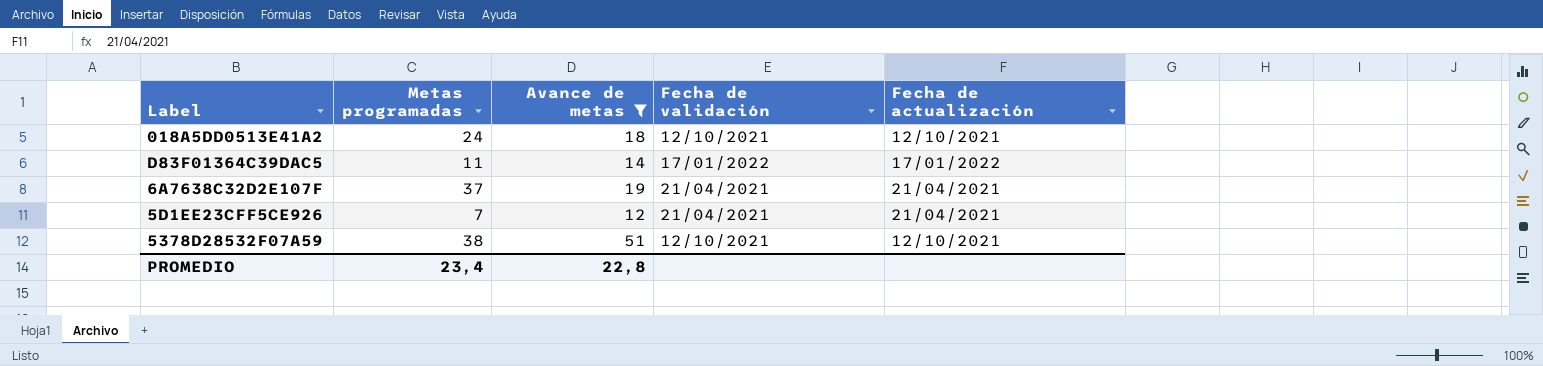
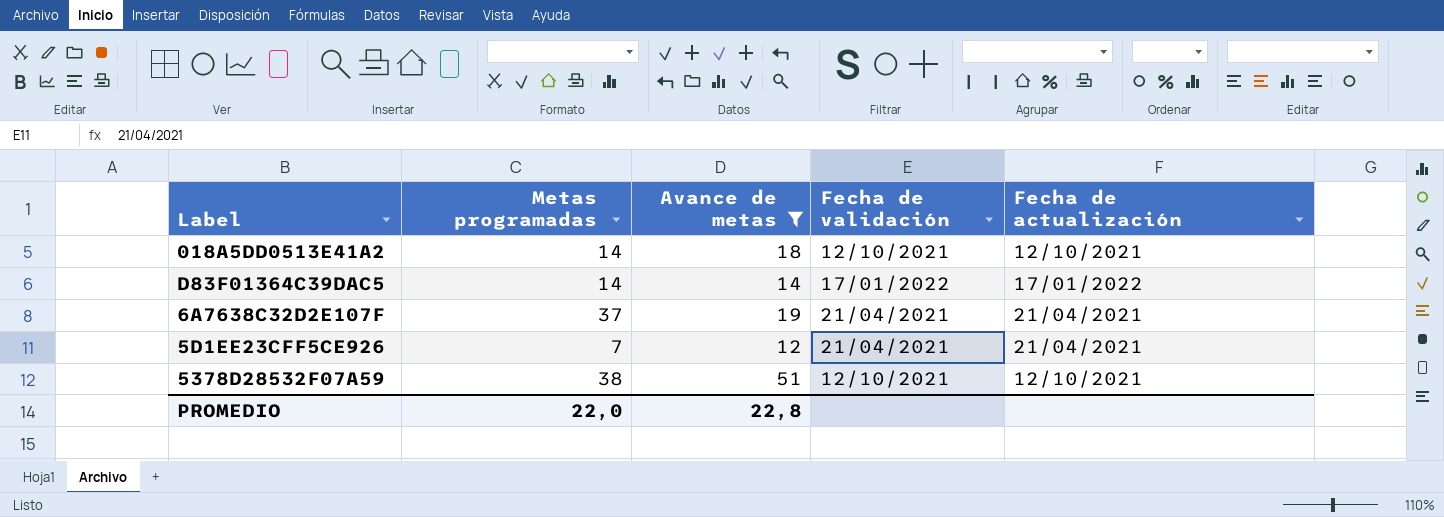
018A5DD0513E41A2 | Metas programadas: 24 -> 14
D83F01364C39DAC5 | Metas programadas: 11 -> 14
PROMEDIO | Metas programadas: 23,4 -> 22,0

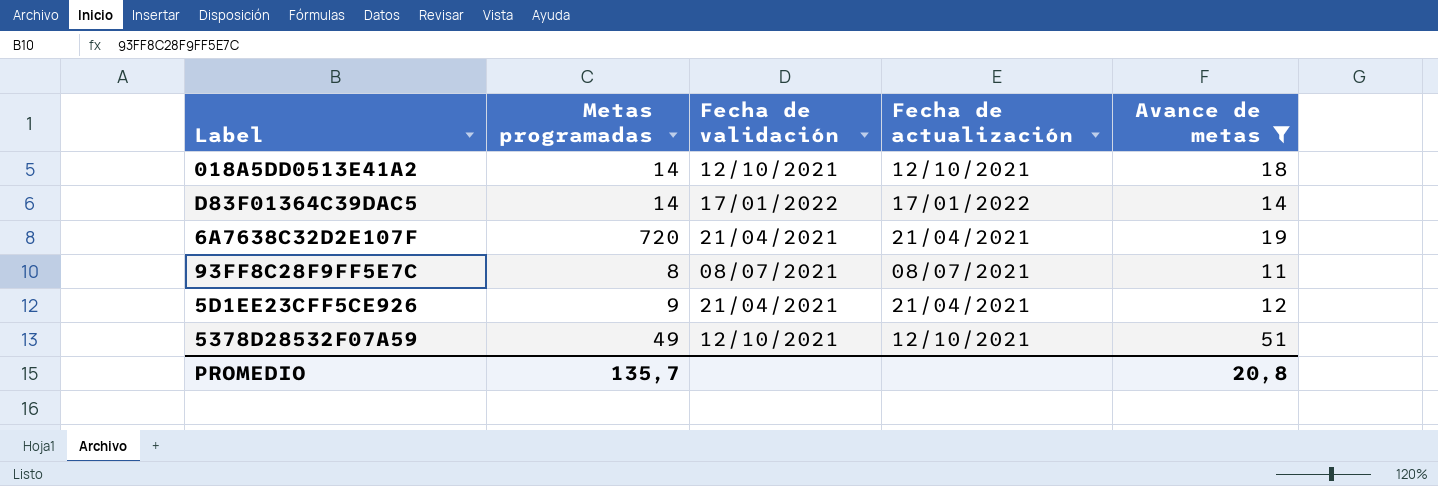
column Avance de metas | position: 3 -> 5
6A7638C32D2E107F | Metas programadas: 37 -> 720
row 93FF8C28F9FF5E7C: none -> 8 | 08/07/2021 | 08/07/2021 | 11
5D1EE23CFF5CE926 | Metas programadas: 7 -> 9
5378D28532F07A59 | Metas programadas: 38 -> 49
PROMEDIO | Metas programadas: 22,0 -> 135,7
PROMEDIO | Avance de metas: 22,8 -> 20,8

